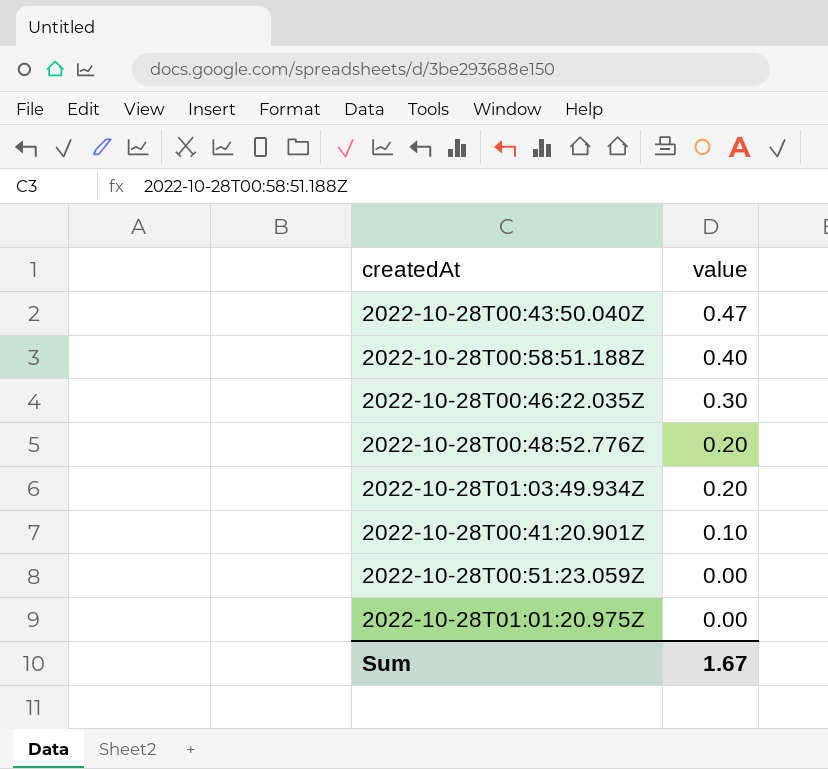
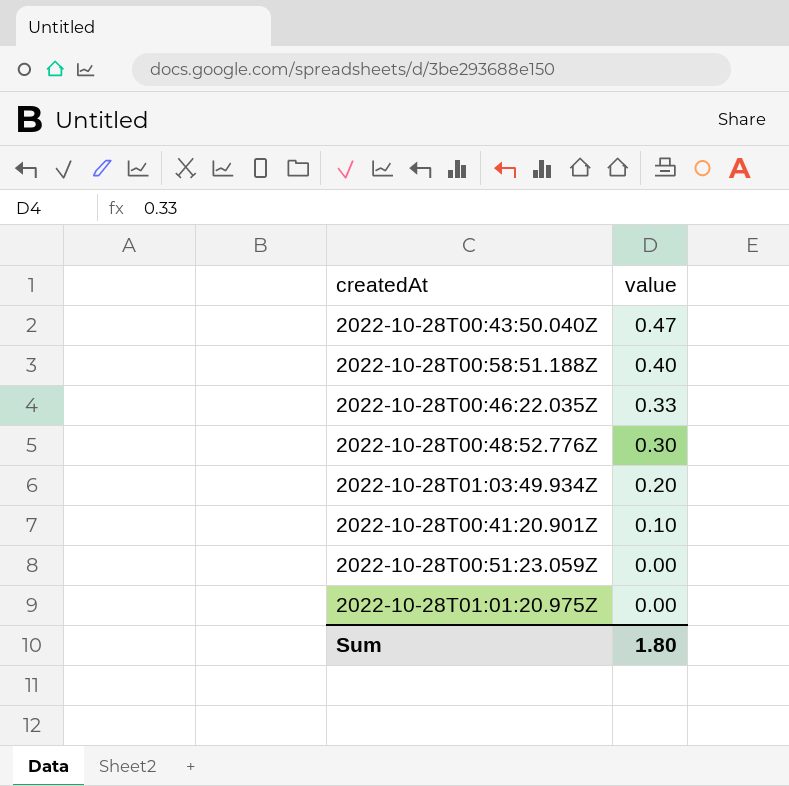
2022-10-28T00:46:22.035Z | value: 0.30 -> 0.33
2022-10-28T00:48:52.776Z | value: 0.20 -> 0.30
Sum | value: 1.67 -> 1.80

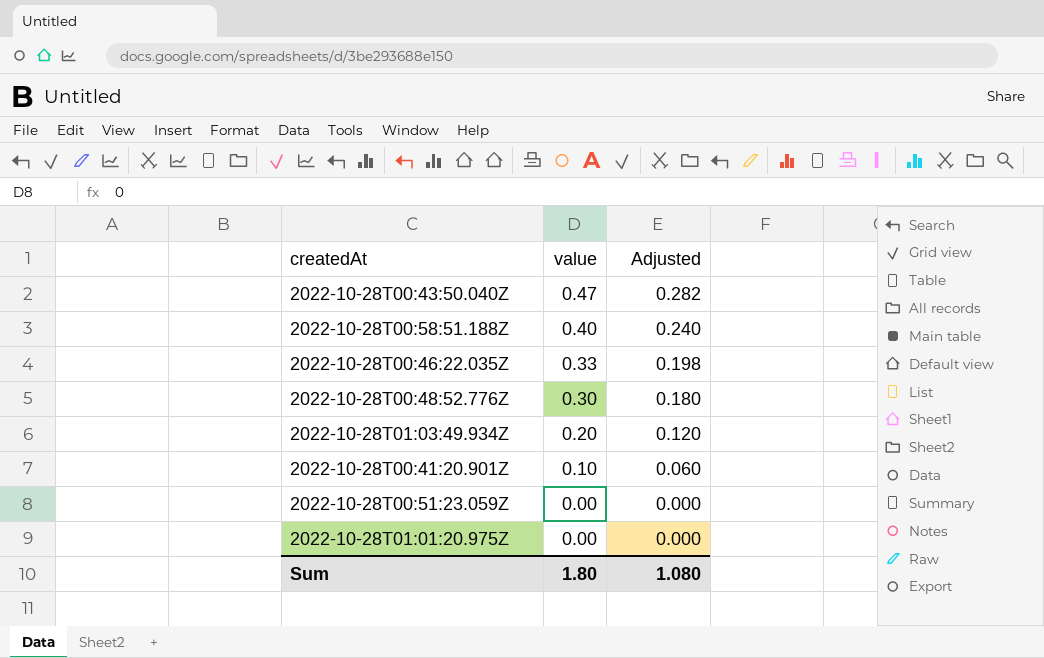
column Adjusted | formula: none -> [value] * 0.6

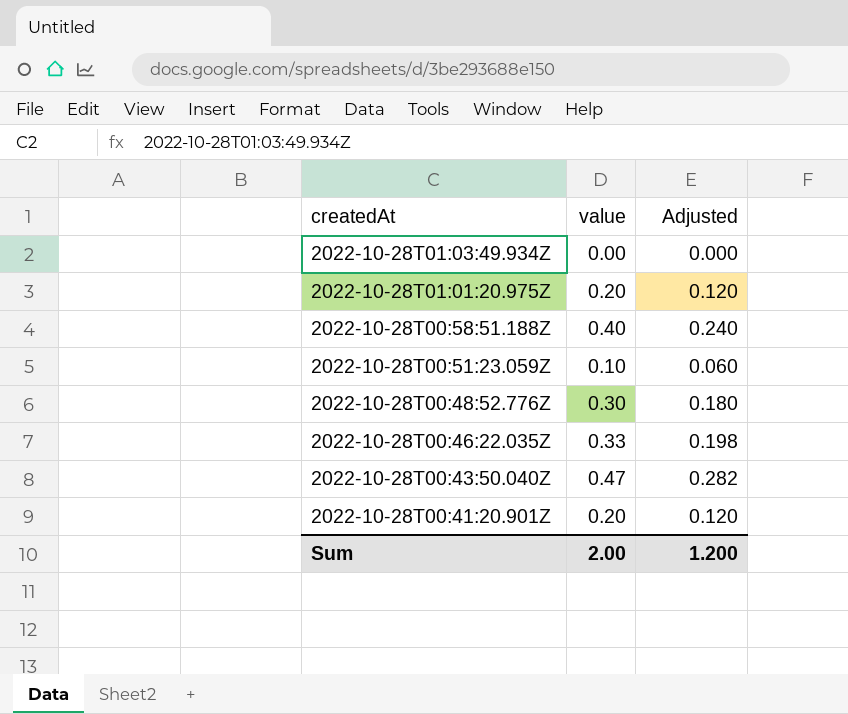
row order: value descending -> createdAt descending
2022-10-28T01:03:49.934Z | value: 0.20 -> 0.00
2022-10-28T01:03:49.934Z | Adjusted: 0.120 -> 0.000
2022-10-28T01:01:20.975Z | value: 0.00 -> 0.20
2022-10-28T01:01:20.975Z | Adjusted: 0.000 -> 0.120
2022-10-28T00:51:23.059Z | value: 0.00 -> 0.10
2022-10-28T00:51:23.059Z | Adjusted: 0.000 -> 0.060
2022-10-28T00:41:20.901Z | value: 0.10 -> 0.20
2022-10-28T00:41:20.901Z | Adjusted: 0.060 -> 0.120
Sum | value: 1.80 -> 2.00
Sum | Adjusted: 1.080 -> 1.200

